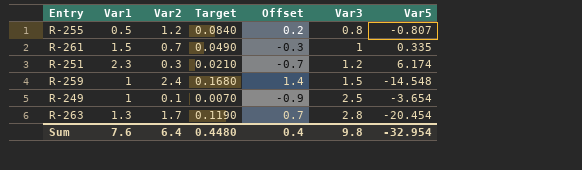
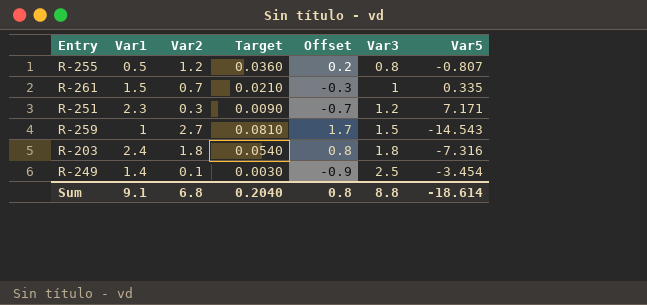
column Target | formula: [Var2] * 0.07 -> [Var2] * 0.03
row R-263: 1.3 | 1.7 | 0.1190 | 0.7 | 2.8 | -20.454 -> none
R-251 | Var5: 6.174 -> 7.171
R-259 | Var2: 2.4 -> 2.7
R-259 | Offset: 1.4 -> 1.7
R-259 | Var5: -14.548 -> -14.543
row R-203: none -> 2.4 | 1.8 | 0.0540 | 0.8 | 1.8 | -7.316
R-249 | Var1: 1 -> 1.4
R-249 | Var5: -3.654 -> -3.454
Sum | Var1: 7.6 -> 9.1
Sum | Var2: 6.4 -> 6.8
Sum | Target: 0.4480 -> 0.2040
Sum | Offset: 0.4 -> 0.8
Sum | Var3: 9.8 -> 8.8
Sum | Var5: -32.954 -> -18.614

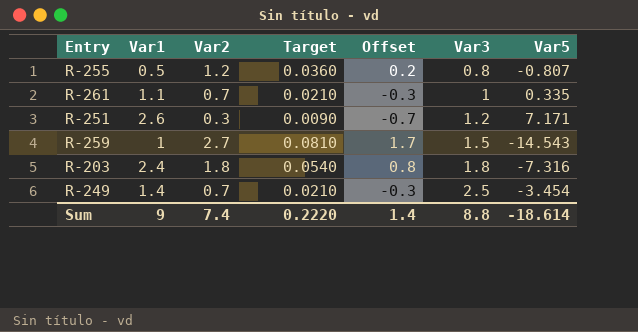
R-261 | Var1: 1.5 -> 1.1
R-251 | Var1: 2.3 -> 2.6
R-249 | Var2: 0.1 -> 0.7
R-249 | Target: 0.0030 -> 0.0210
R-249 | Offset: -0.9 -> -0.3
Sum | Var1: 9.1 -> 9
Sum | Var2: 6.8 -> 7.4
Sum | Target: 0.2040 -> 0.2220
Sum | Offset: 0.8 -> 1.4

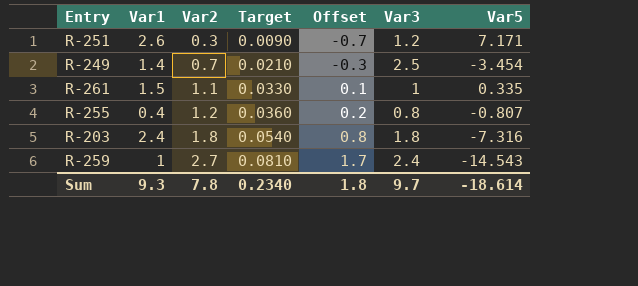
row order: Var3 ascending -> Var2 ascending
R-261 | Var1: 1.1 -> 1.5
R-261 | Var2: 0.7 -> 1.1
R-261 | Target: 0.0210 -> 0.0330
R-261 | Offset: -0.3 -> 0.1
R-255 | Var1: 0.5 -> 0.4
R-259 | Var3: 1.5 -> 2.4
Sum | Var1: 9 -> 9.3
Sum | Var2: 7.4 -> 7.8
Sum | Target: 0.2220 -> 0.2340
Sum | Offset: 1.4 -> 1.8
Sum | Var3: 8.8 -> 9.7

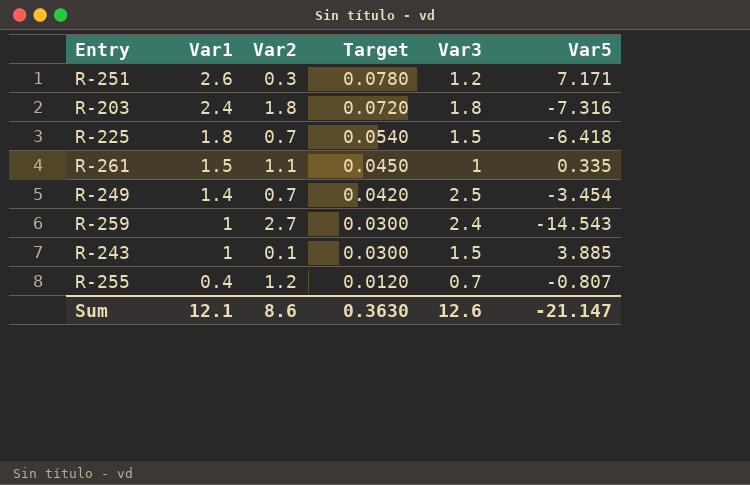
row order: Var2 ascending -> Var1 descending
column Offset | formula: [Var2] - 1 -> none
column Target | formula: [Var2] * 0.03 -> [Var1] * 0.03
row R-225: none -> 1.8 | 0.7 | 0.0540 | 1.5 | -6.418
row R-243: none -> 1 | 0.1 | 0.0300 | 1.5 | 3.885
R-255 | Var3: 0.8 -> 0.7
Sum | Var1: 9.3 -> 12.1
Sum | Var2: 7.8 -> 8.6
Sum | Target: 0.2340 -> 0.3630
Sum | Var3: 9.7 -> 12.6
Sum | Var5: -18.614 -> -21.147

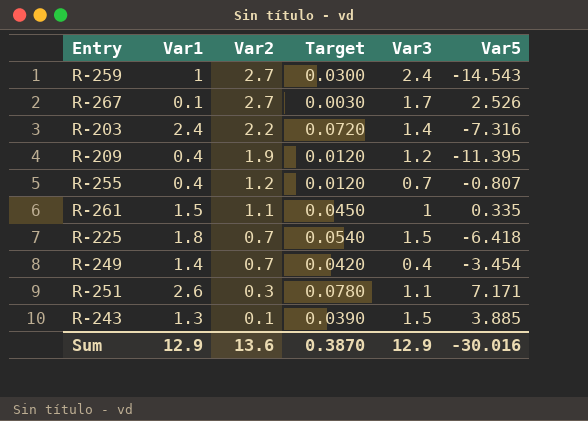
row order: Var1 descending -> Var2 descending
row R-267: none -> 0.1 | 2.7 | 0.0030 | 1.7 | 2.526
R-203 | Var2: 1.8 -> 2.2
R-203 | Var3: 1.8 -> 1.4
row R-209: none -> 0.4 | 1.9 | 0.0120 | 1.2 | -11.395
R-249 | Var3: 2.5 -> 0.4
R-251 | Var3: 1.2 -> 1.1
R-243 | Var1: 1 -> 1.3
R-243 | Target: 0.0300 -> 0.0390
Sum | Var1: 12.1 -> 12.9
Sum | Var2: 8.6 -> 13.6
Sum | Target: 0.3630 -> 0.3870
Sum | Var3: 12.6 -> 12.9
Sum | Var5: -21.147 -> -30.016

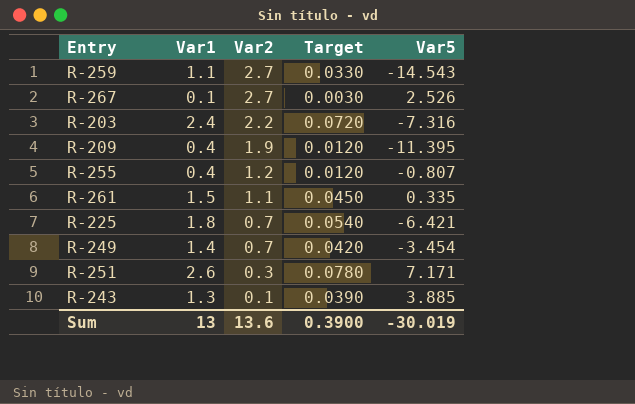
column Var3 | position: 5 -> none
R-259 | Var1: 1 -> 1.1
R-259 | Target: 0.0300 -> 0.0330
R-225 | Var5: -6.418 -> -6.421
Sum | Var1: 12.9 -> 13
Sum | Target: 0.3870 -> 0.3900
Sum | Var5: -30.016 -> -30.019

